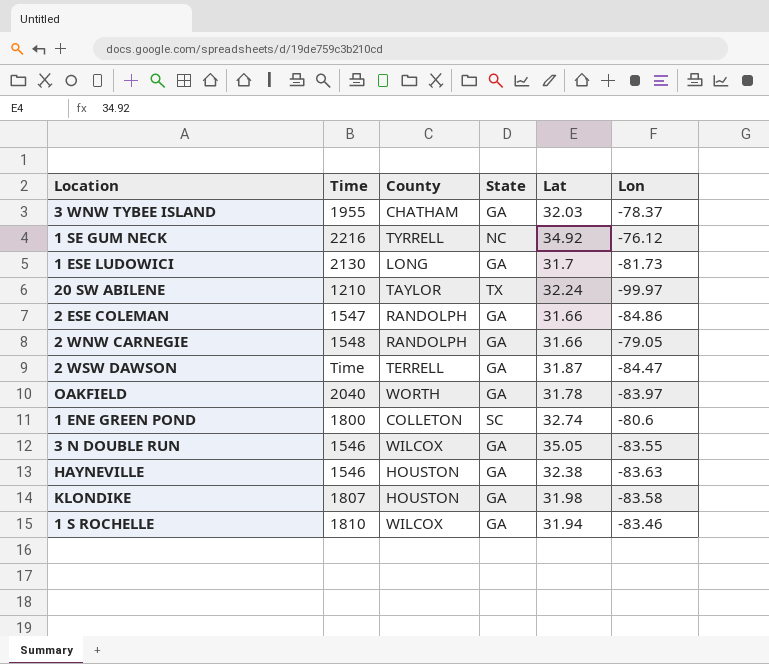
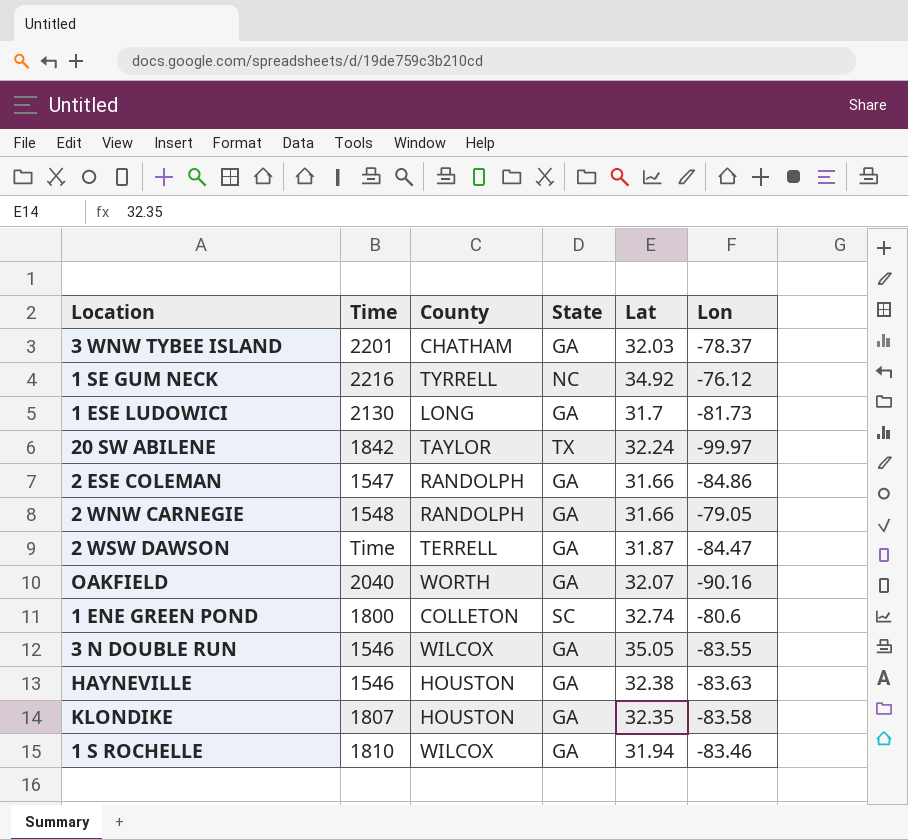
3 WNW TYBEE ISLAND | Time: 1955 -> 2201
20 SW ABILENE | Time: 1210 -> 1842
OAKFIELD | Lat: 31.78 -> 32.07
OAKFIELD | Lon: -83.97 -> -90.16
KLONDIKE | Lat: 31.98 -> 32.35

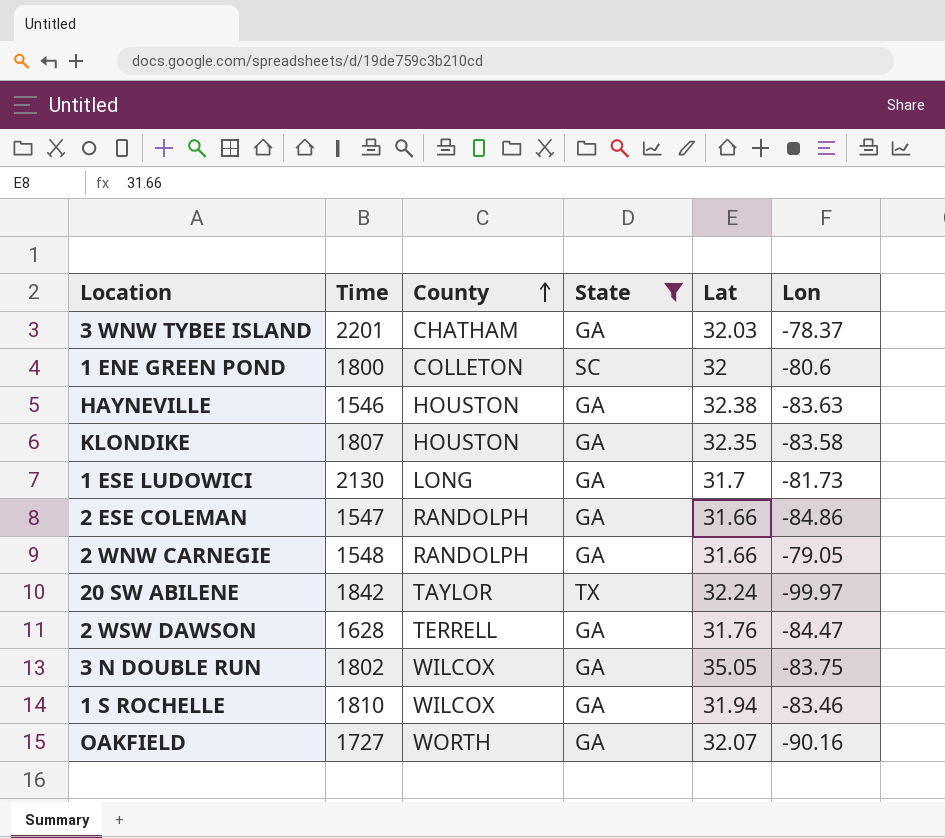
filter: none -> State != NC
row order: none -> County ascending
1 ENE GREEN POND | Lat: 32.74 -> 32
2 WSW DAWSON | Time: Time -> 1628
2 WSW DAWSON | Lat: 31.87 -> 31.76
3 N DOUBLE RUN | Time: 1546 -> 1802
3 N DOUBLE RUN | Lon: -83.55 -> -83.75
OAKFIELD | Time: 2040 -> 1727

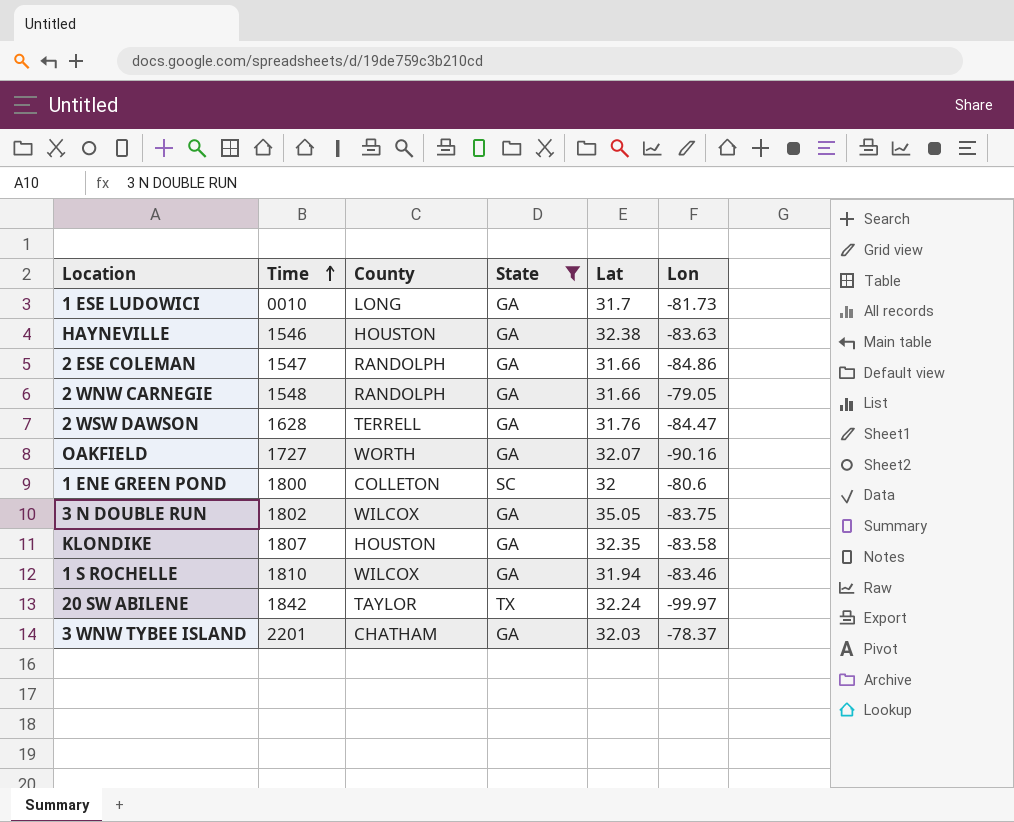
row order: County ascending -> Time ascending
1 ESE LUDOWICI | Time: 2130 -> 0010

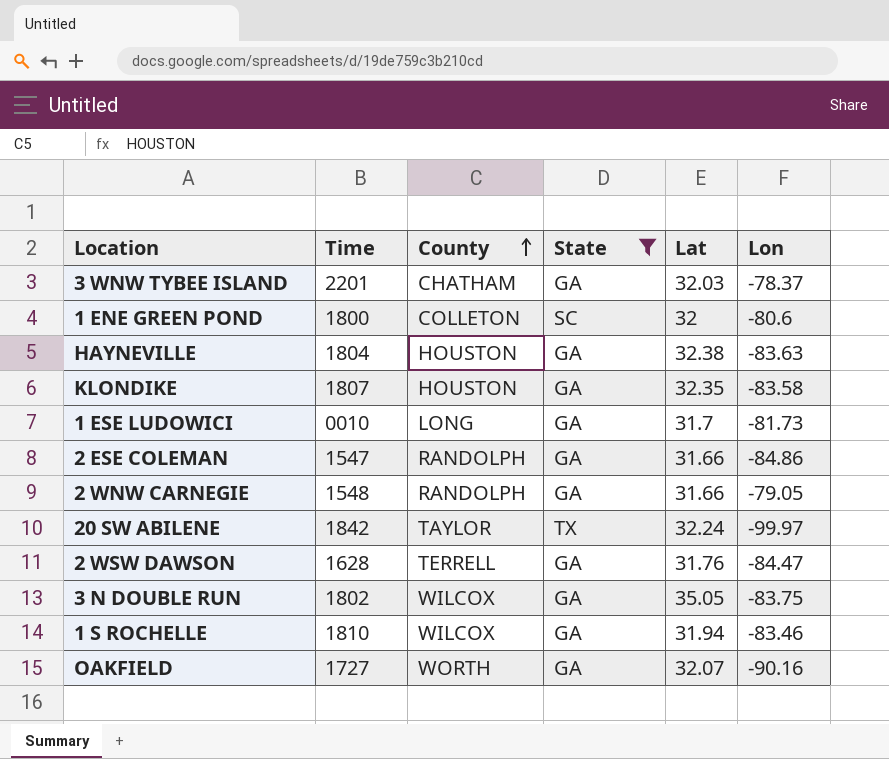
row order: Time ascending -> County ascending
HAYNEVILLE | Time: 1546 -> 1804

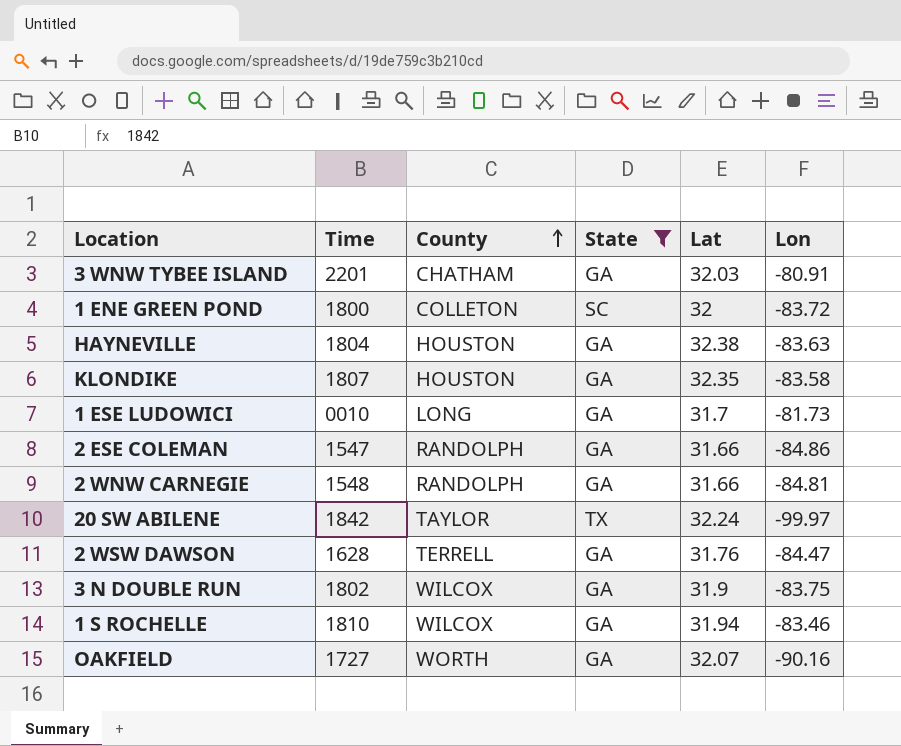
3 WNW TYBEE ISLAND | Lon: -78.37 -> -80.91
1 ENE GREEN POND | Lon: -80.6 -> -83.72
2 WNW CARNEGIE | Lon: -79.05 -> -84.81
3 N DOUBLE RUN | Lat: 35.05 -> 31.9

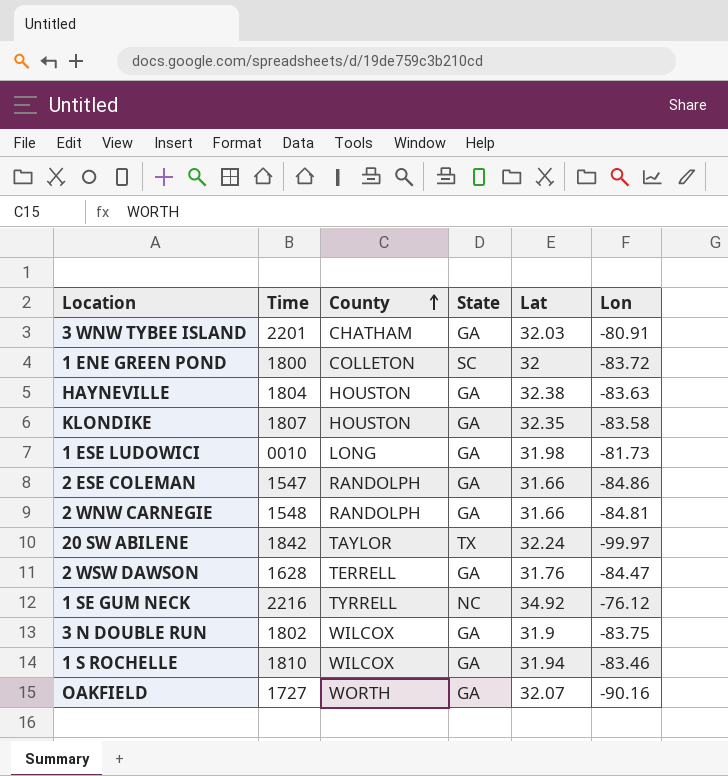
filter: State != NC -> none
1 ESE LUDOWICI | Lat: 31.7 -> 31.98

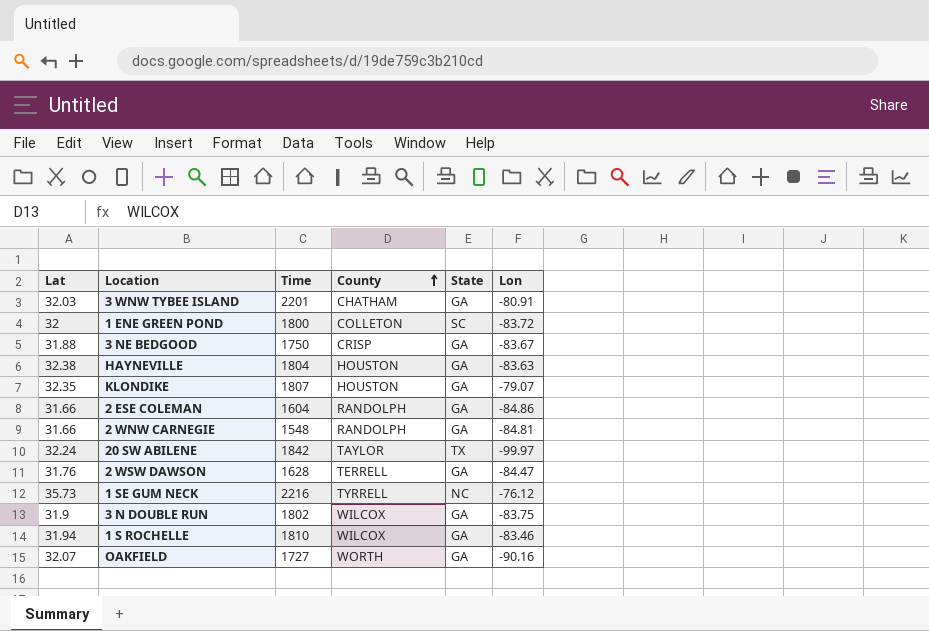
column Lat | position: 5 -> 1
row 1 ESE LUDOWICI: 0010 | LONG | GA | 31.98 | -81.73 -> none
row 3 NE BEDGOOD: none -> 31.88 | 1750 | CRISP | GA | -83.67
KLONDIKE | Lon: -83.58 -> -79.07
2 ESE COLEMAN | Time: 1547 -> 1604
1 SE GUM NECK | Lat: 34.92 -> 35.73

